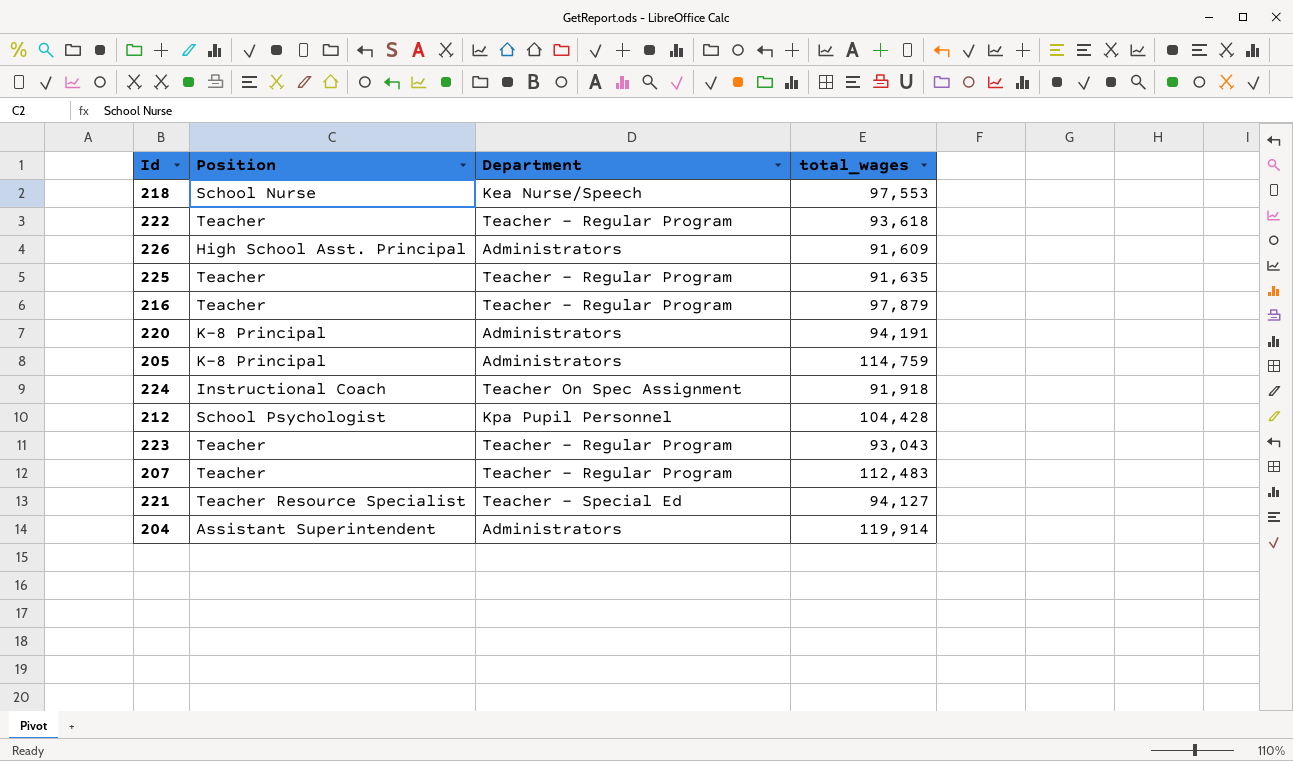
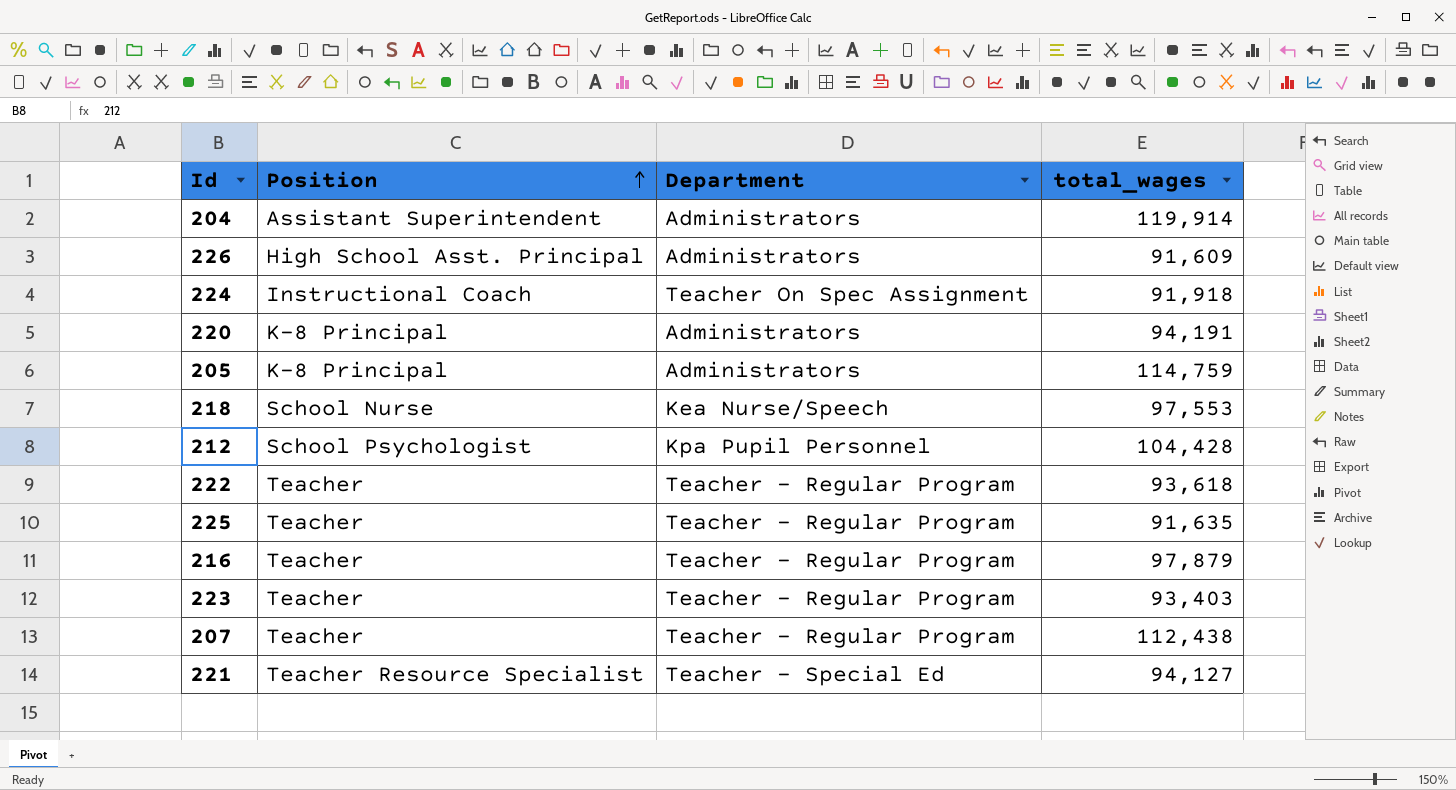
row order: none -> Position ascending
223 | total_wages: 93,043 -> 93,403
207 | total_wages: 112,483 -> 112,438

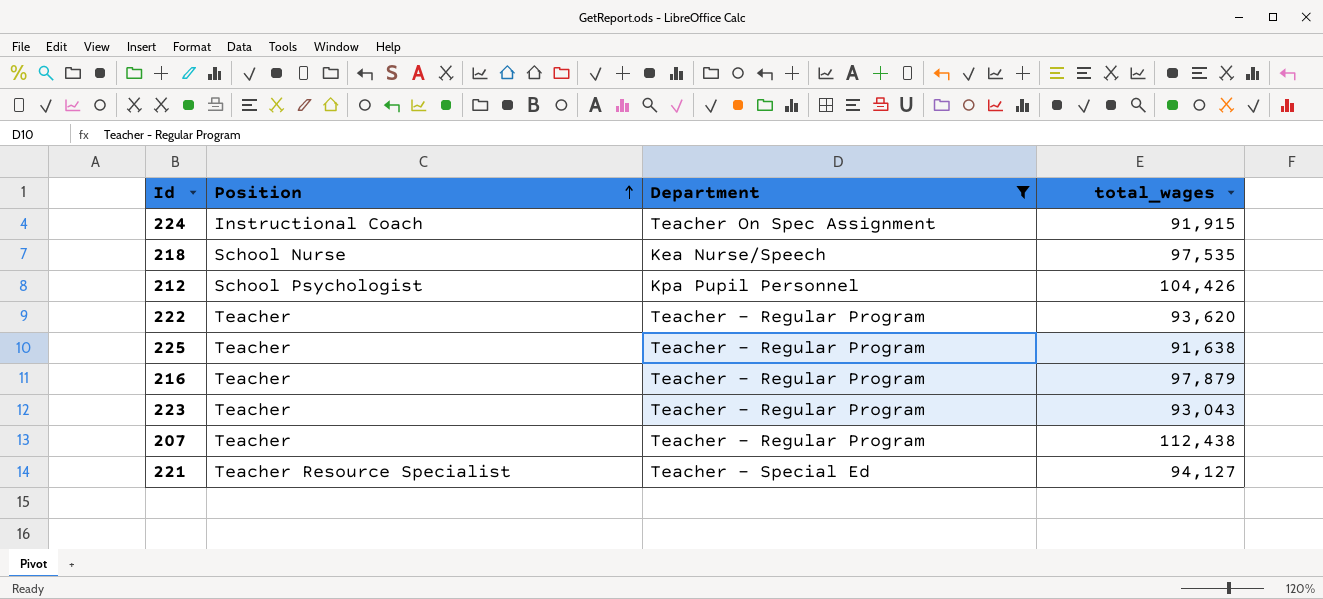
filter: none -> Department != Administrators
224 | total_wages: 91,918 -> 91,915
218 | total_wages: 97,553 -> 97,535
212 | total_wages: 104,428 -> 104,426
222 | total_wages: 93,618 -> 93,620
225 | total_wages: 91,635 -> 91,638
223 | total_wages: 93,403 -> 93,043

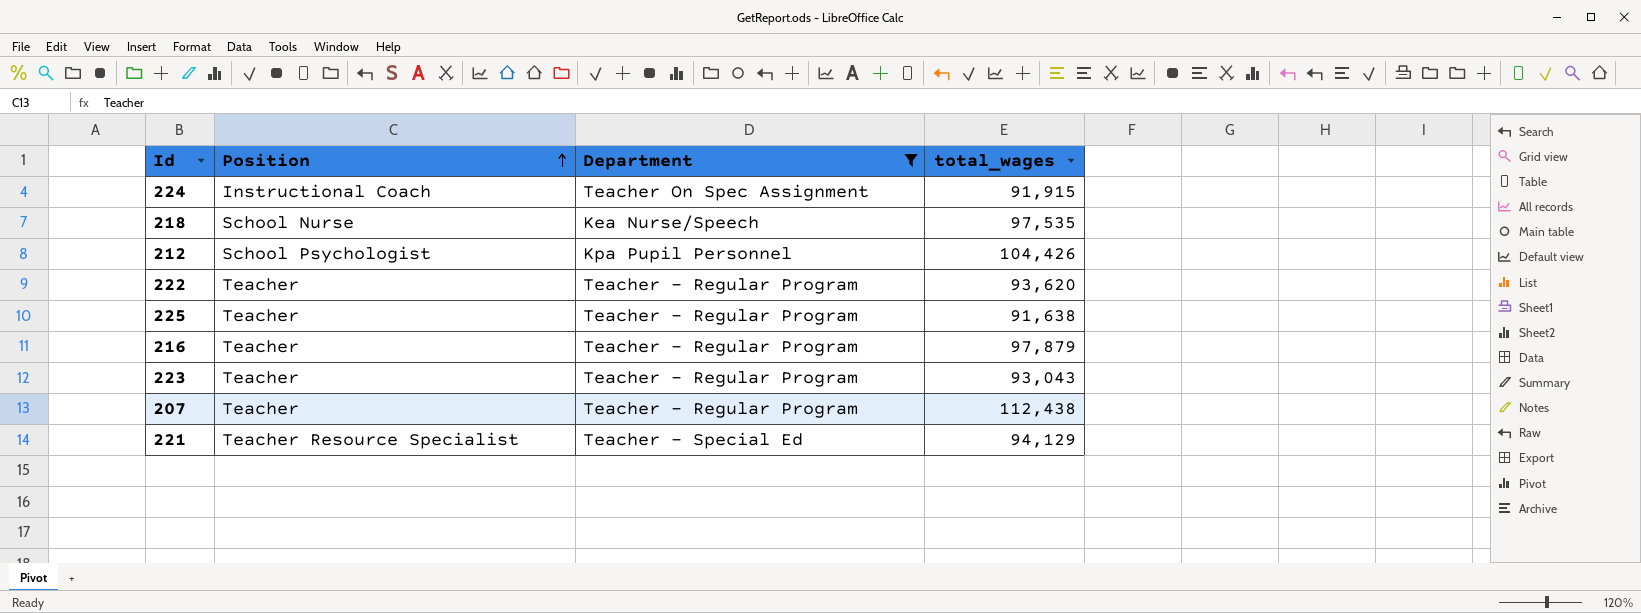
221 | total_wages: 94,127 -> 94,129

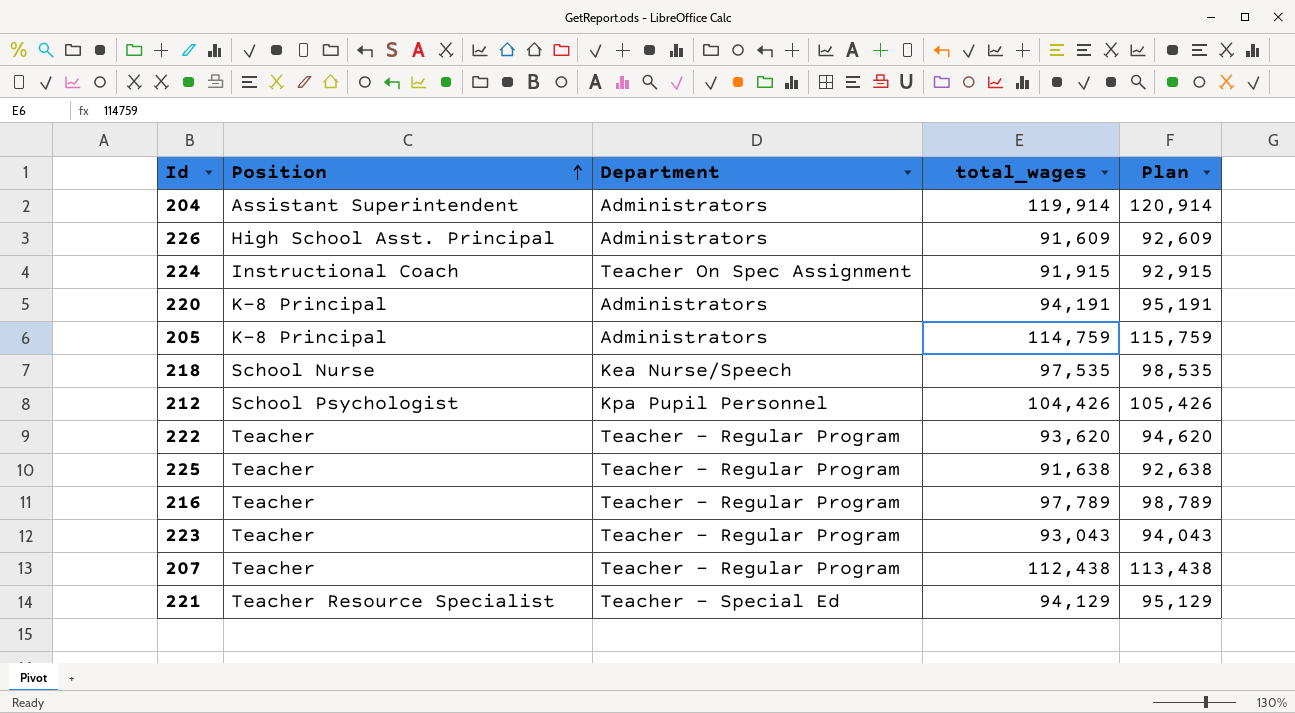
filter: Department != Administrators -> none
column Plan | formula: none -> [total_wages] + 1000
216 | total_wages: 97,879 -> 97,789

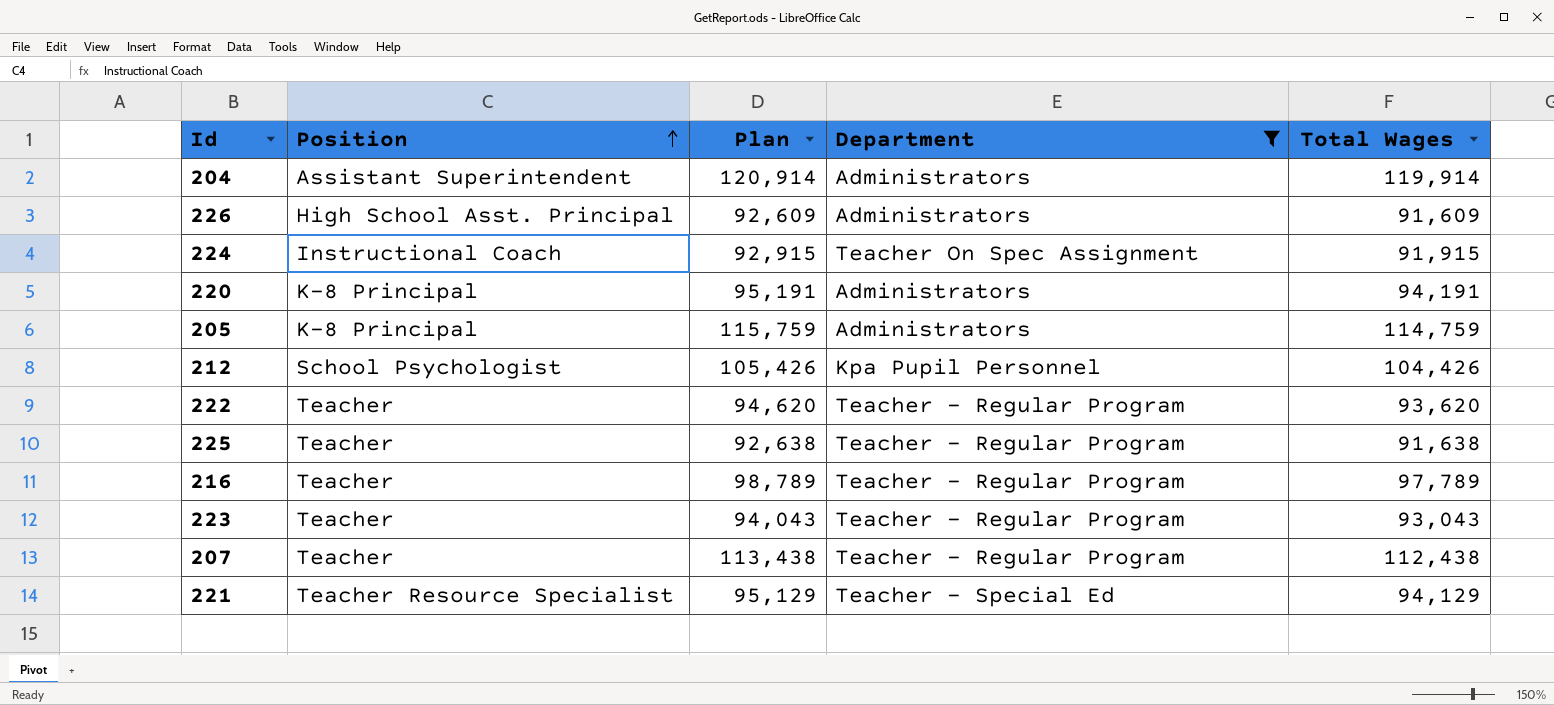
filter: none -> Department != Kea Nurse/Speech
column Plan | position: 5 -> 3
column name: total_wages -> Total Wages

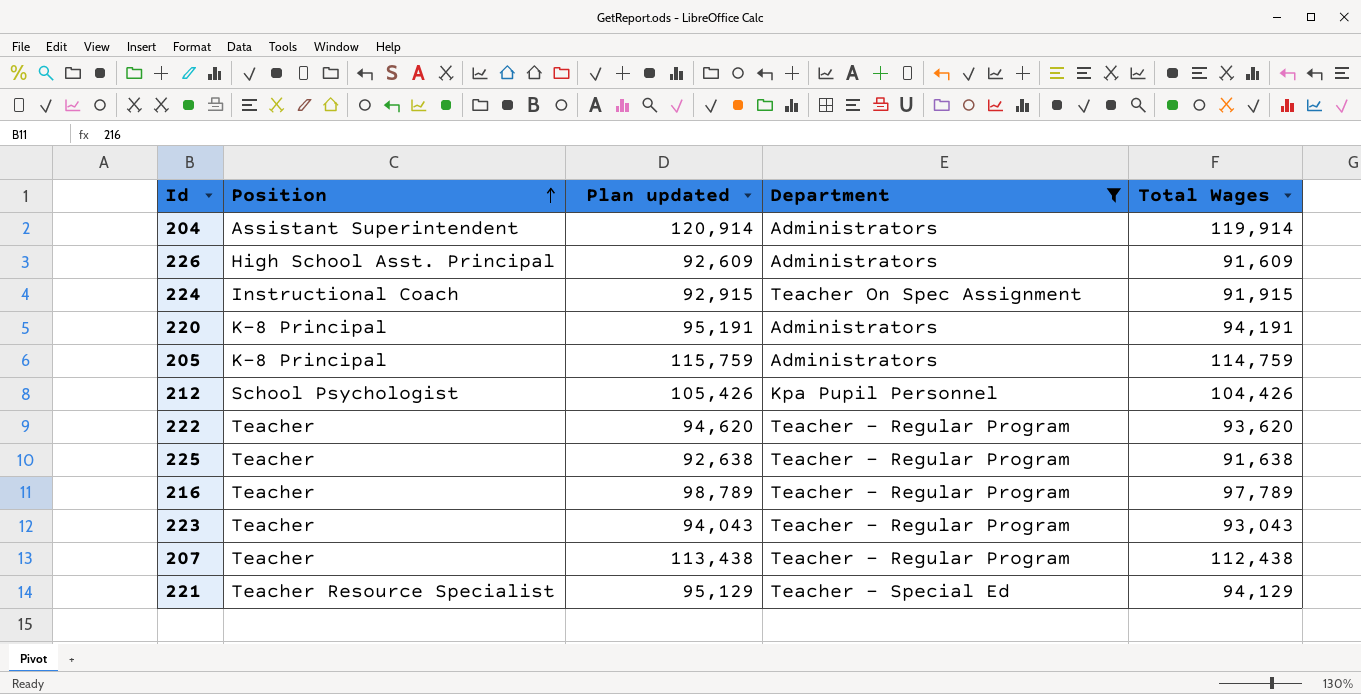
column name: Plan -> Plan updated

